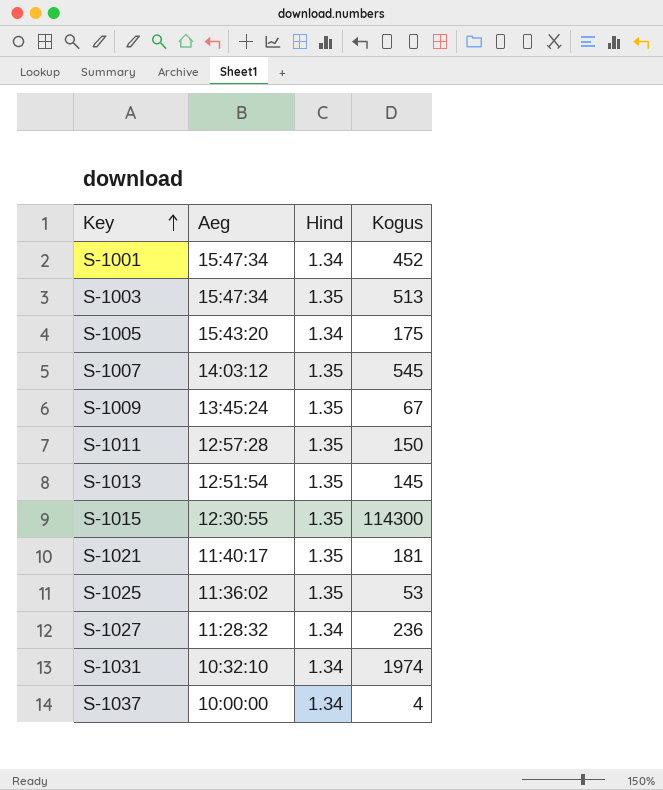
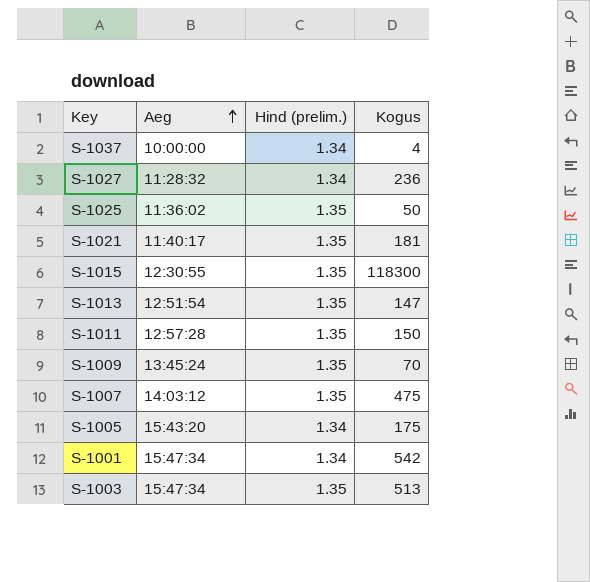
row order: Key ascending -> Aeg ascending
column name: Hind -> Hind (prelim.)
row S-1031: 10:32:10 | 1.34 | 1974 -> none
S-1025 | Kogus: 53 -> 50
S-1015 | Kogus: 114300 -> 118300
S-1013 | Kogus: 145 -> 147
S-1009 | Kogus: 67 -> 70
S-1007 | Kogus: 545 -> 475
S-1001 | Kogus: 452 -> 542

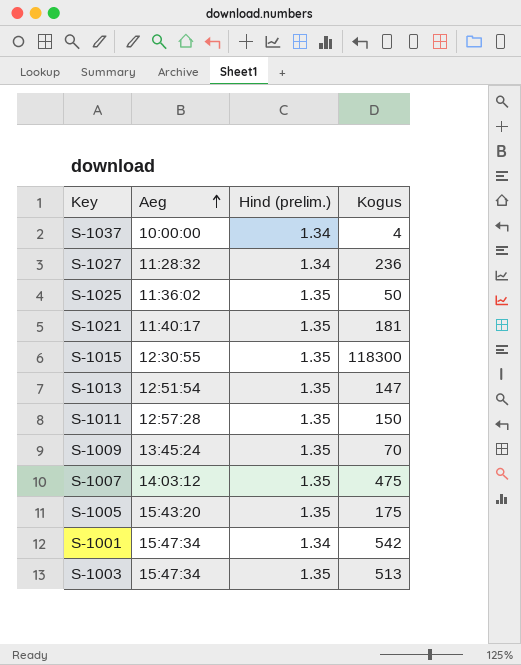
S-1005 | Hind (prelim.): 1.34 -> 1.35

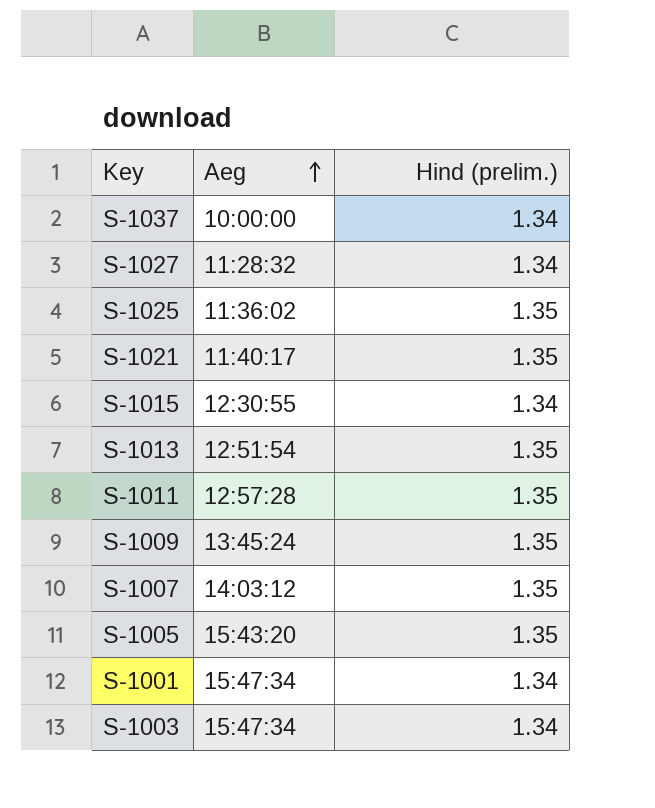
column Kogus | position: 4 -> none
S-1015 | Hind (prelim.): 1.35 -> 1.34
S-1003 | Hind (prelim.): 1.35 -> 1.34

